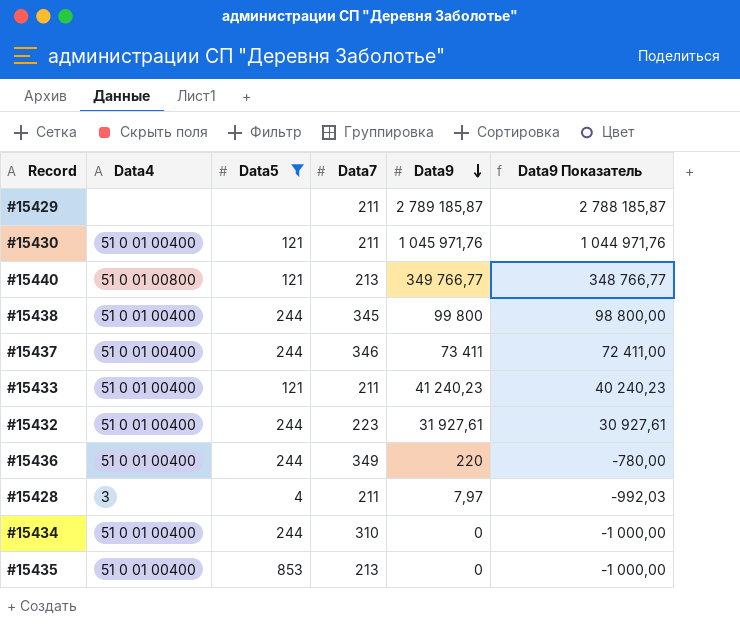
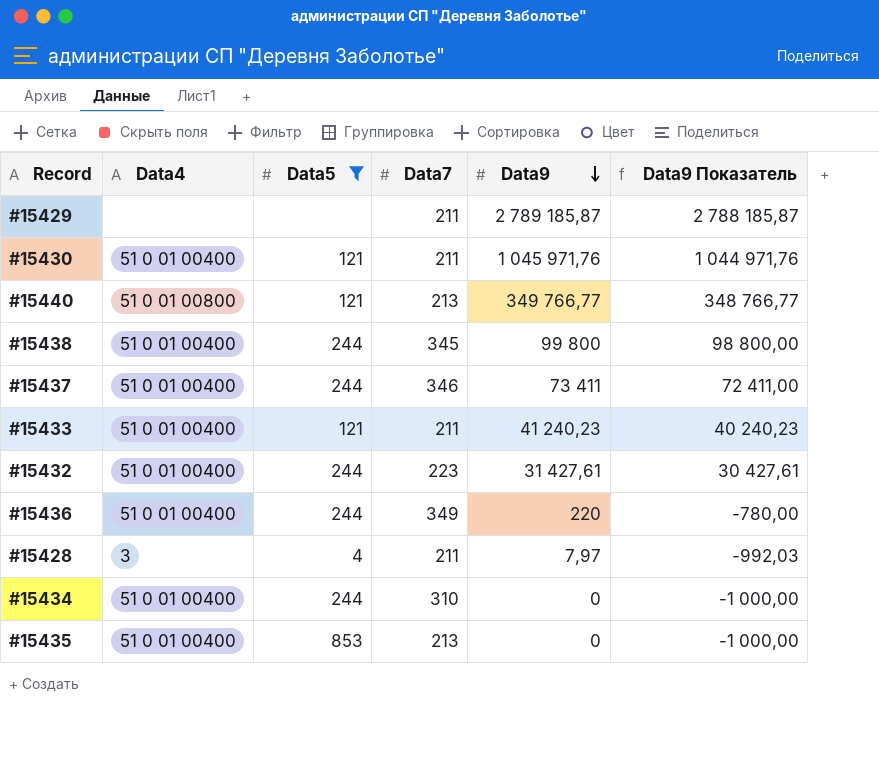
#15432 | Data9: 31 927,61 -> 31 427,61
#15432 | Data9 Показатель: 30 927,61 -> 30 427,61

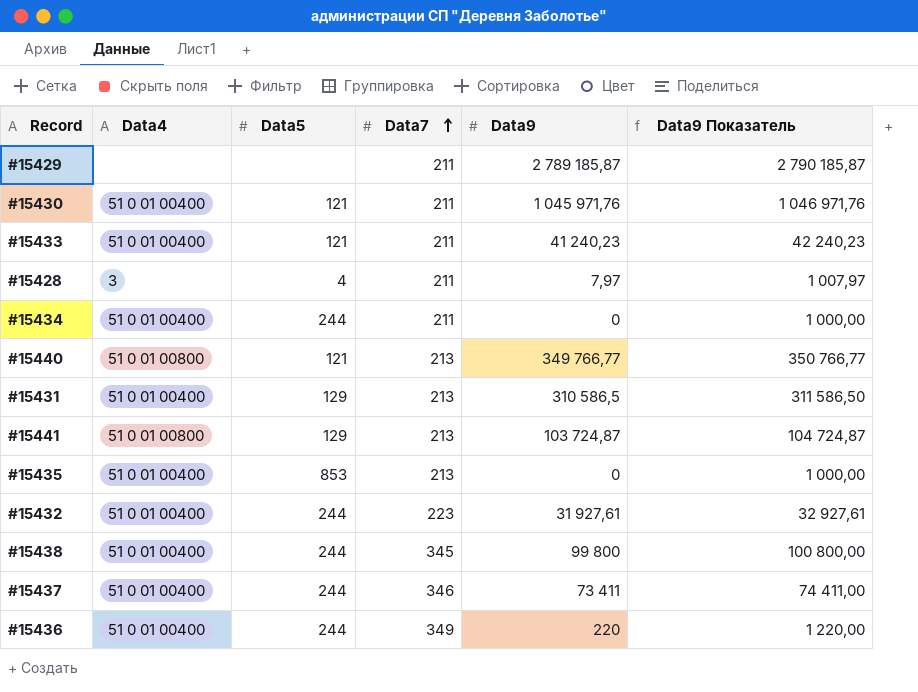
filter: Data5 != 129 -> none
row order: Data9 descending -> Data7 ascending
column Data9 Показатель | formula: [Data9] - 1000 -> [Data9] + 1000
#15434 | Data7: 310 -> 211
#15432 | Data9: 31 427,61 -> 31 927,61

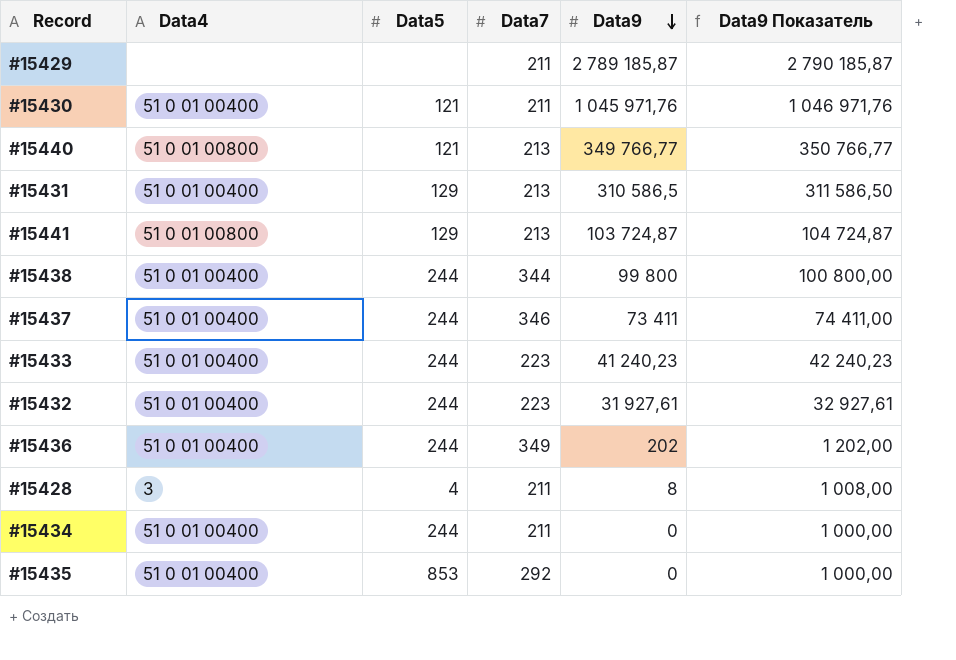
row order: Data7 ascending -> Data9 descending
#15438 | Data7: 345 -> 344
#15433 | Data5: 121 -> 244
#15433 | Data7: 211 -> 223
#15436 | Data9: 220 -> 202
#15436 | Data9 Показатель: 1 220,00 -> 1 202,00
#15428 | Data9: 7,97 -> 8
#15428 | Data9 Показатель: 1 007,97 -> 1 008,00
#15435 | Data7: 213 -> 292

